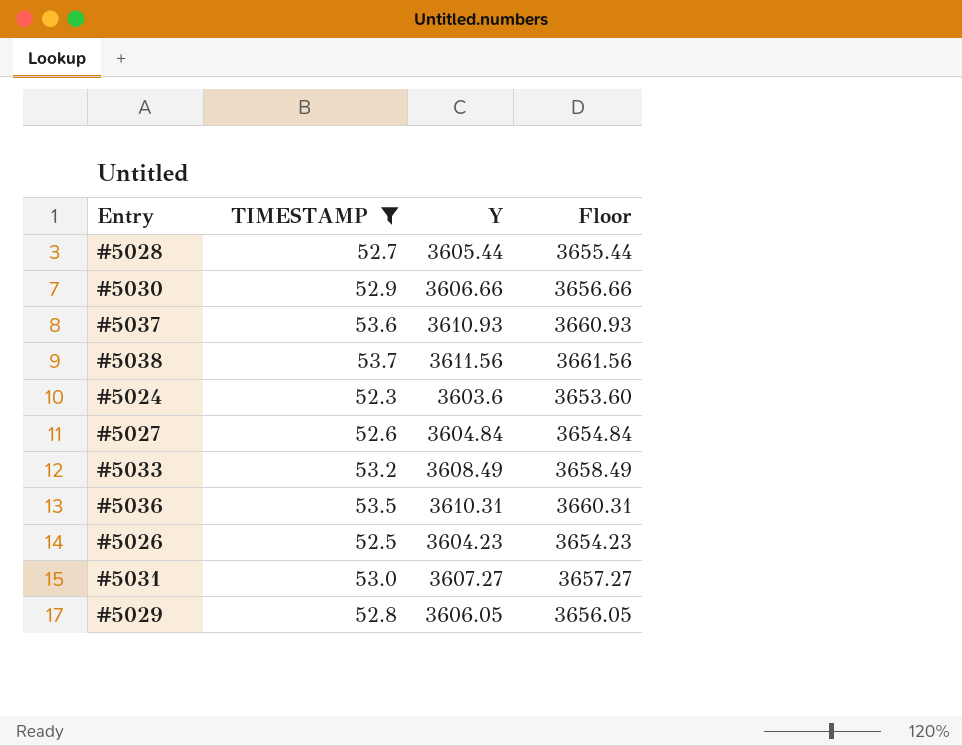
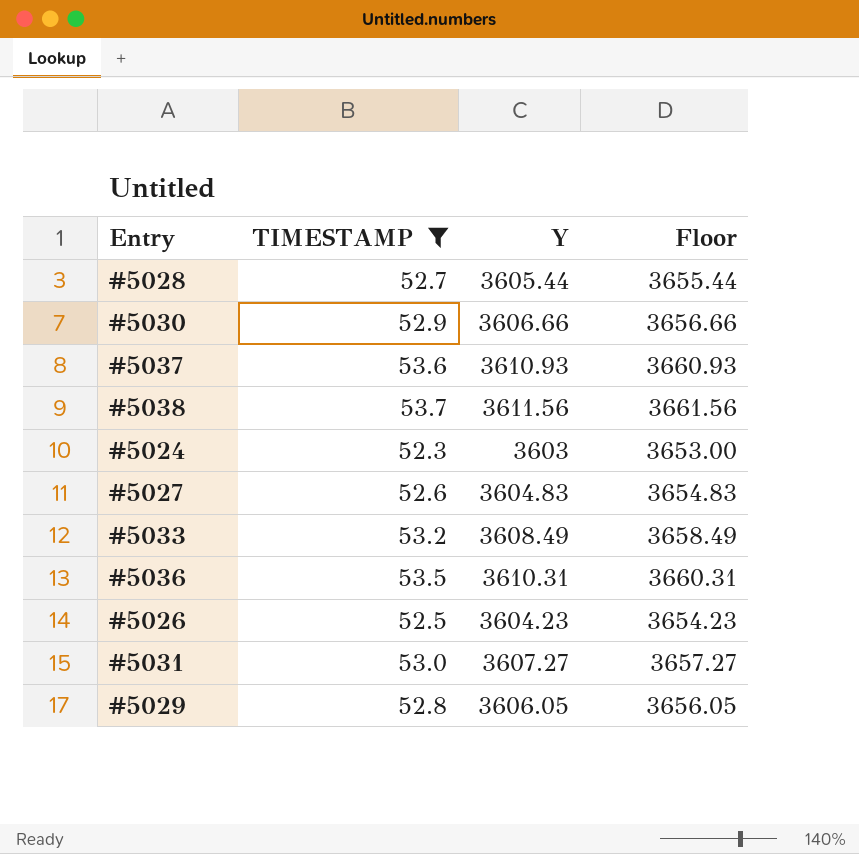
#5024 | Y: 3603.6 -> 3603
#5024 | Floor: 3653.60 -> 3653.00
#5027 | Y: 3604.84 -> 3604.83
#5027 | Floor: 3654.84 -> 3654.83

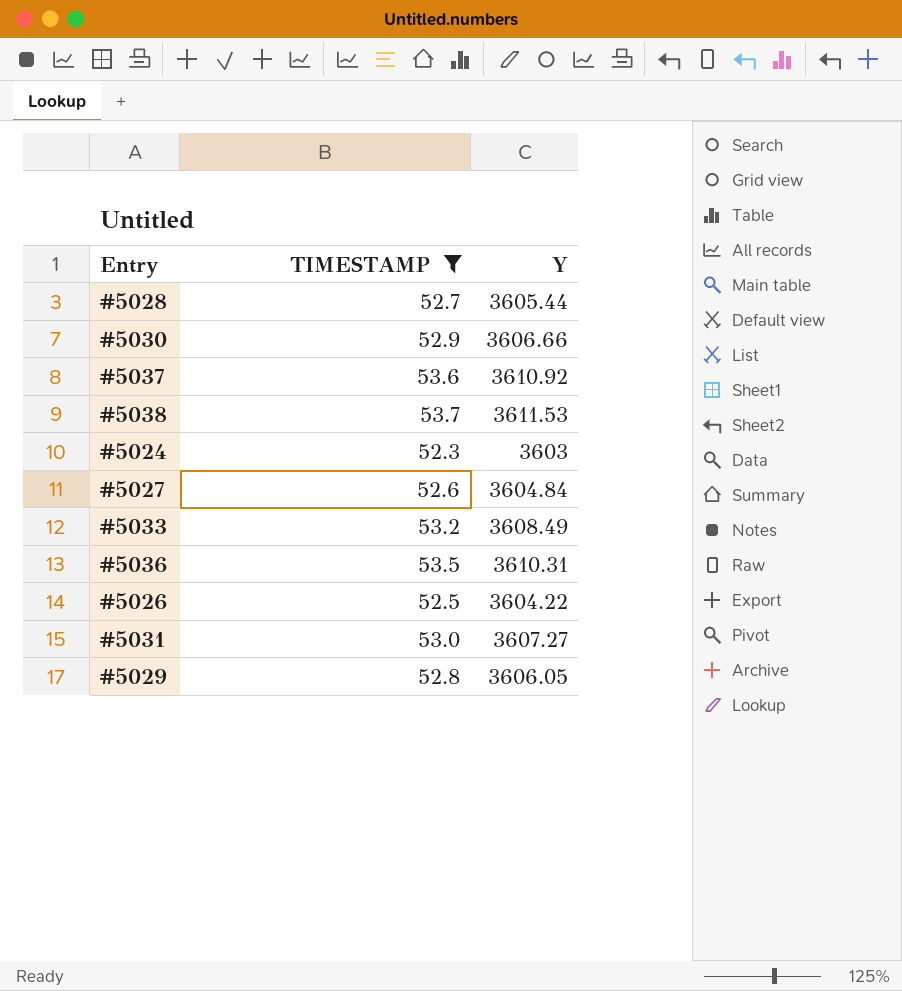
column Floor | formula: [Y] + 50 -> none
#5037 | Y: 3610.93 -> 3610.92
#5038 | Y: 3611.56 -> 3611.53
#5027 | Y: 3604.83 -> 3604.84
#5026 | Y: 3604.23 -> 3604.22

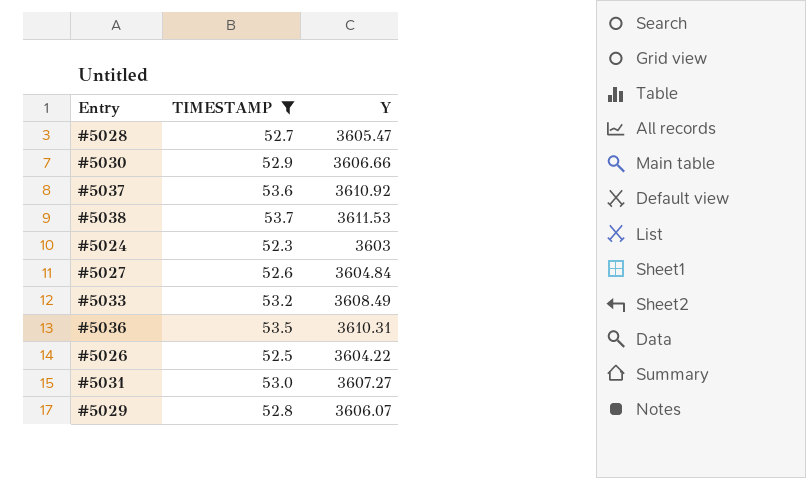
#5028 | Y: 3605.44 -> 3605.47
#5029 | Y: 3606.05 -> 3606.07

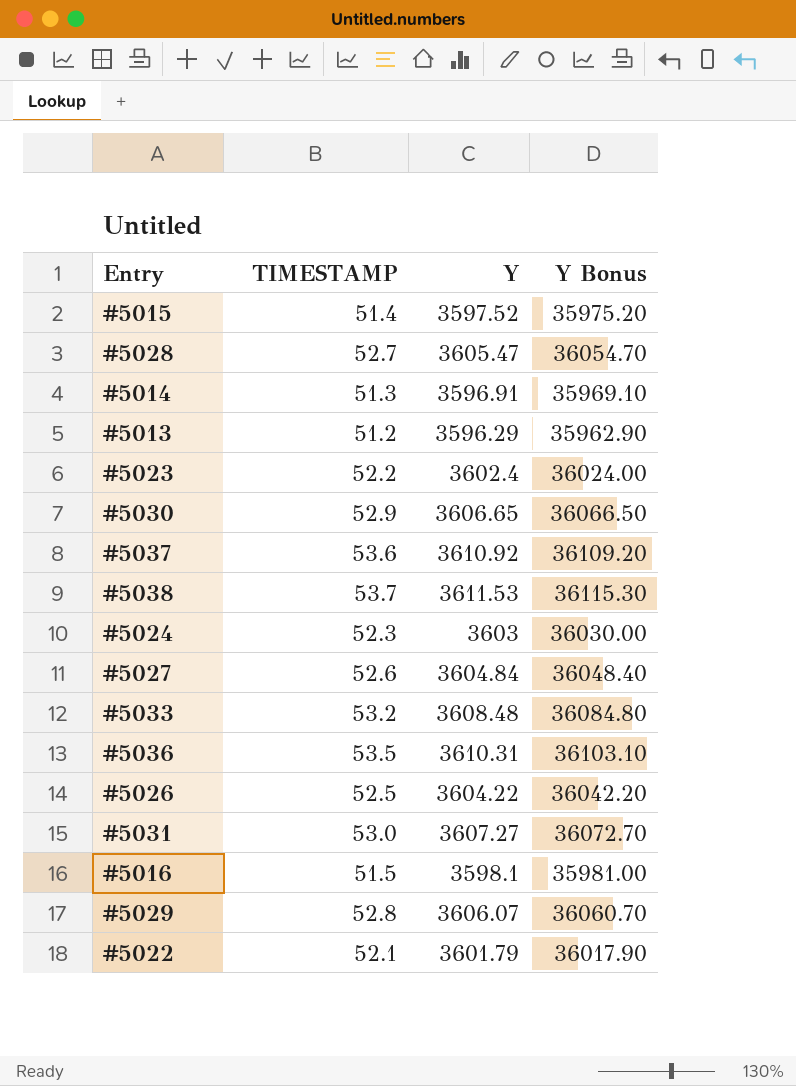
filter: TIMESTAMP >= 52.3 -> none
column Y Bonus | formula: none -> [Y] * 10
#5030 | Y: 3606.66 -> 3606.65
#5033 | Y: 3608.49 -> 3608.48

